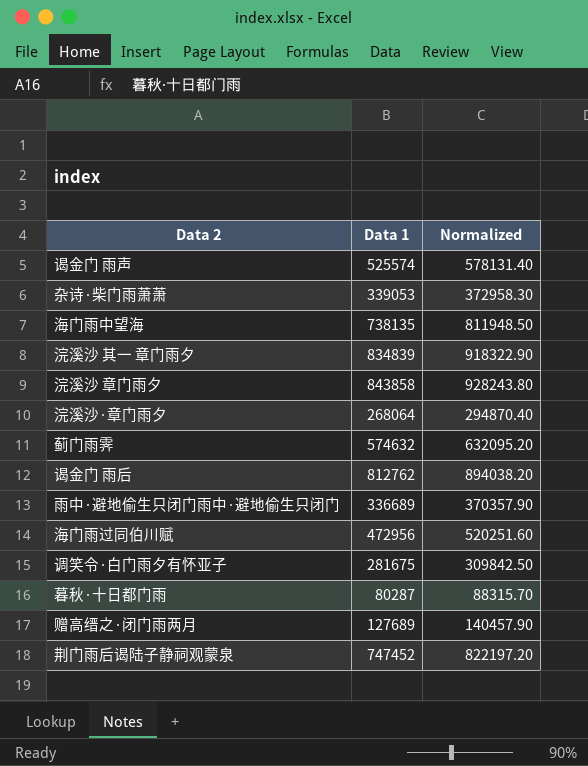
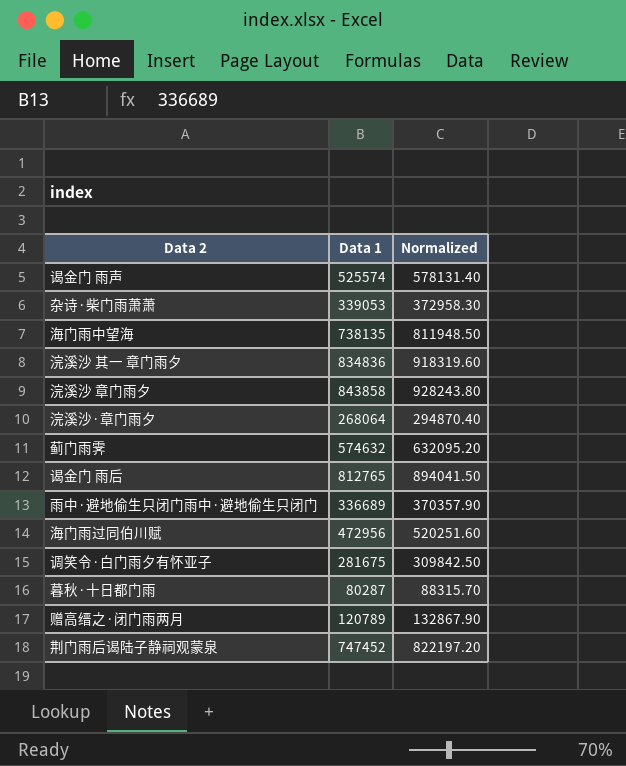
浣溪沙 其一 章门雨夕 | Data 1: 834839 -> 834836
浣溪沙 其一 章门雨夕 | Normalized: 918322.90 -> 918319.60
谒金门 雨后 | Data 1: 812762 -> 812765
谒金门 雨后 | Normalized: 894038.20 -> 894041.50
赠高缙之·闭门雨两月 | Data 1: 127689 -> 120789
赠高缙之·闭门雨两月 | Normalized: 140457.90 -> 132867.90

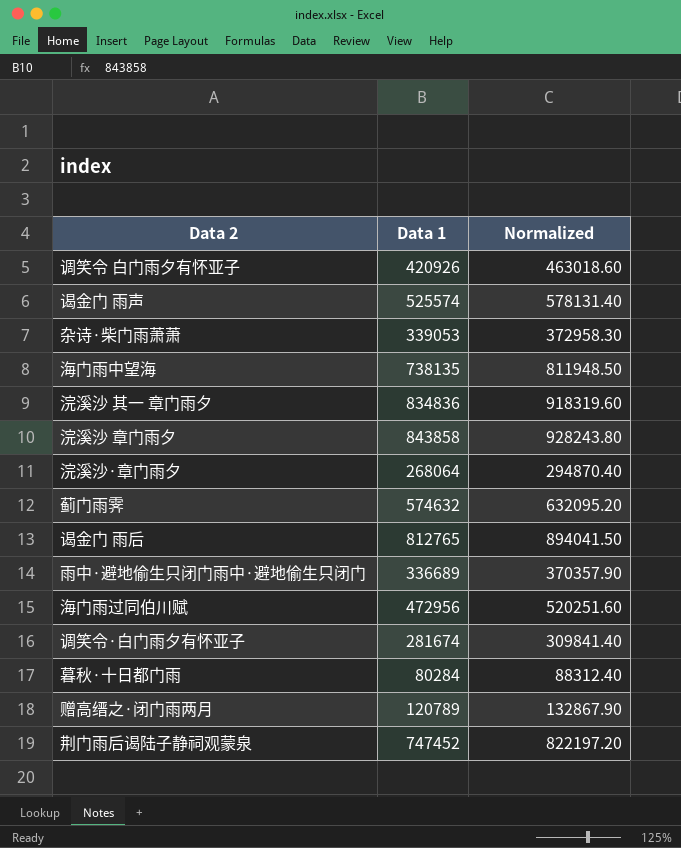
row 调笑令 白门雨夕有怀亚子: none -> 420926 | 463018.60
调笑令·白门雨夕有怀亚子 | Data 1: 281675 -> 281674
调笑令·白门雨夕有怀亚子 | Normalized: 309842.50 -> 309841.40
暮秋·十日都门雨 | Data 1: 80287 -> 80284
暮秋·十日都门雨 | Normalized: 88315.70 -> 88312.40

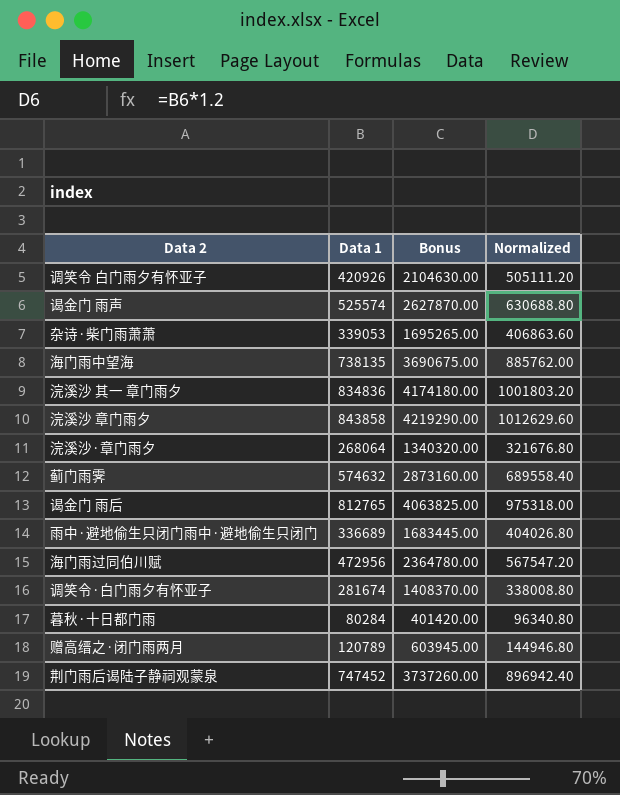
column Bonus | formula: none -> [Data 1] * 5
column Normalized | formula: [Data 1] * 1.1 -> [Data 1] * 1.2

